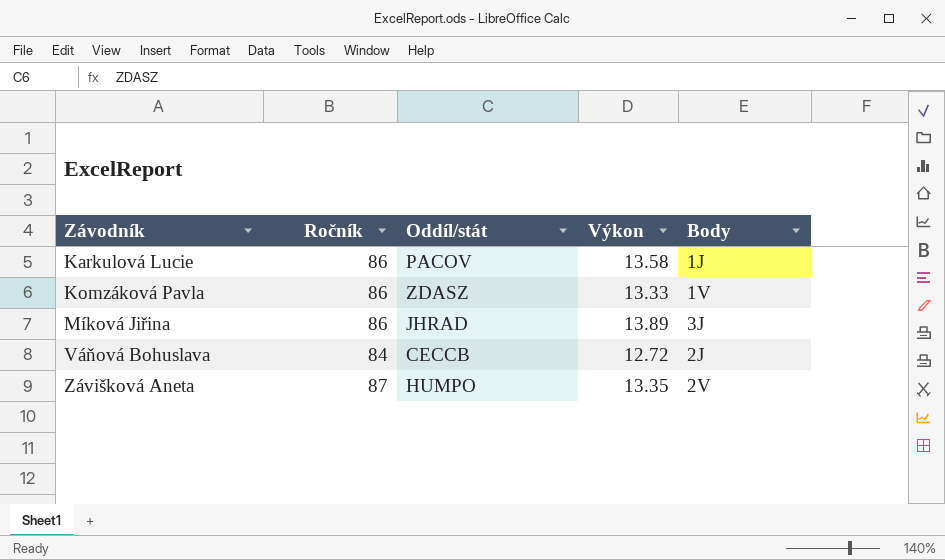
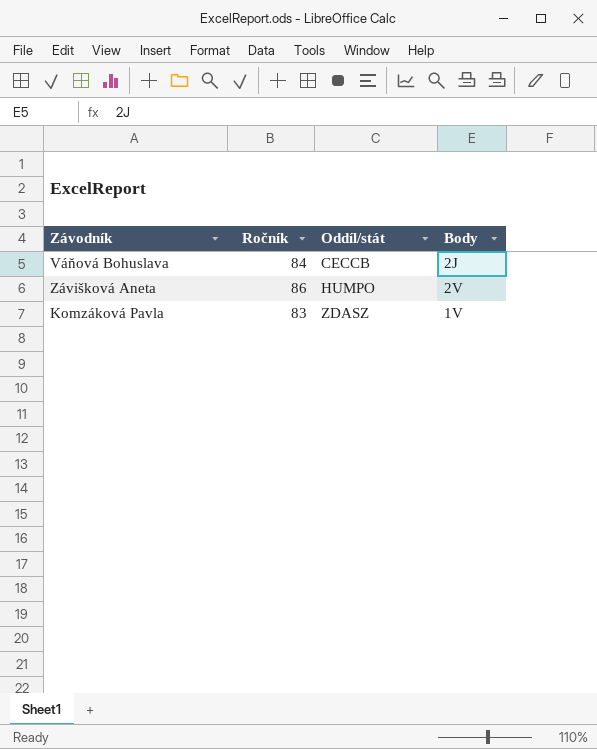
row order: Závodník ascending -> Oddíl/stát ascending
column Výkon | position: 4 -> none
row Karkulová Lucie: 86 | PACOV | 13.58 | 1J -> none
row Míková Jiřina: 86 | JHRAD | 13.89 | 3J -> none
Závišková Aneta | Ročník: 87 -> 86
Komzáková Pavla | Ročník: 86 -> 83

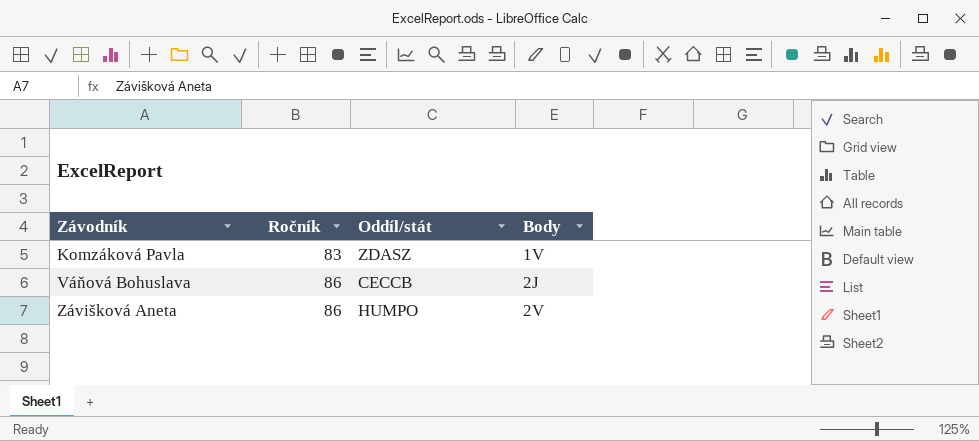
row order: Oddíl/stát ascending -> Závodník ascending
Váňová Bohuslava | Ročník: 84 -> 86

